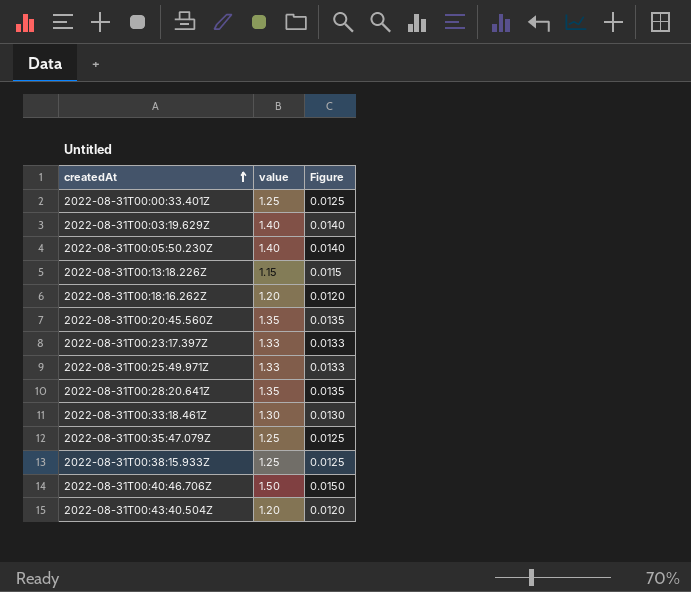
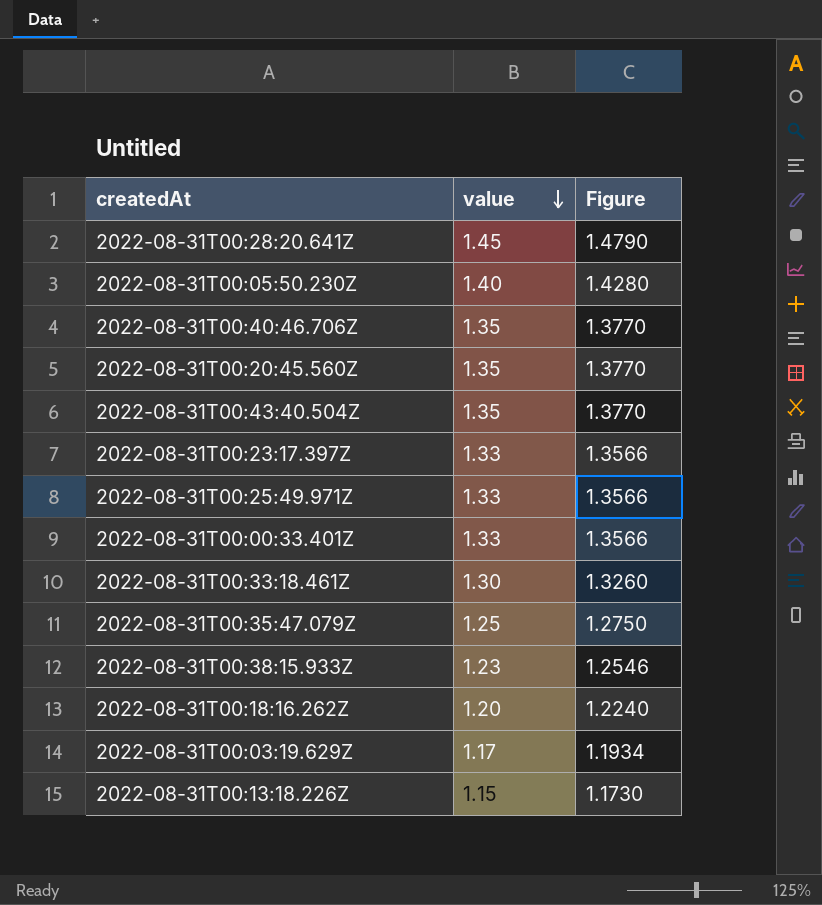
row order: createdAt ascending -> value descending
column Figure | formula: [value] * 0.01 -> [value] * 1.02
2022-08-31T00:28:20.641Z | value: 1.35 -> 1.45
2022-08-31T00:40:46.706Z | value: 1.50 -> 1.35
2022-08-31T00:43:40.504Z | value: 1.20 -> 1.35
2022-08-31T00:00:33.401Z | value: 1.25 -> 1.33
2022-08-31T00:38:15.933Z | value: 1.25 -> 1.23
2022-08-31T00:03:19.629Z | value: 1.40 -> 1.17

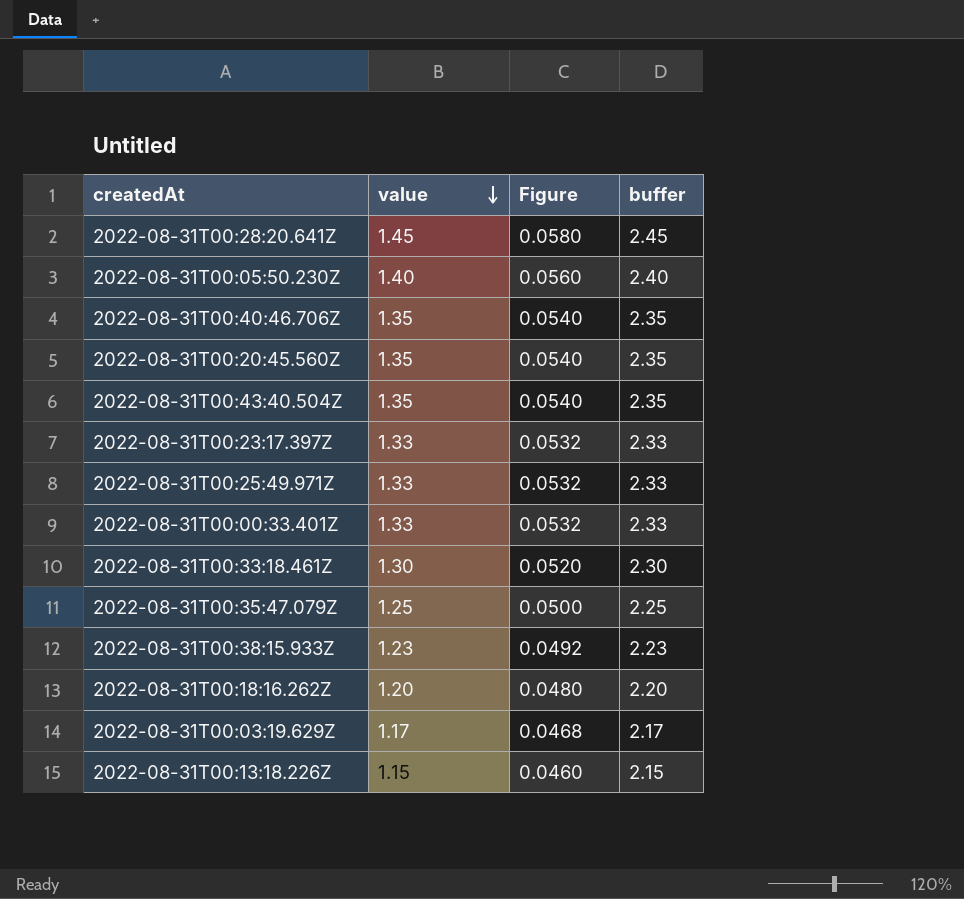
column Figure | formula: [value] * 1.02 -> [value] * 0.04
column buffer | formula: none -> [value] + 1

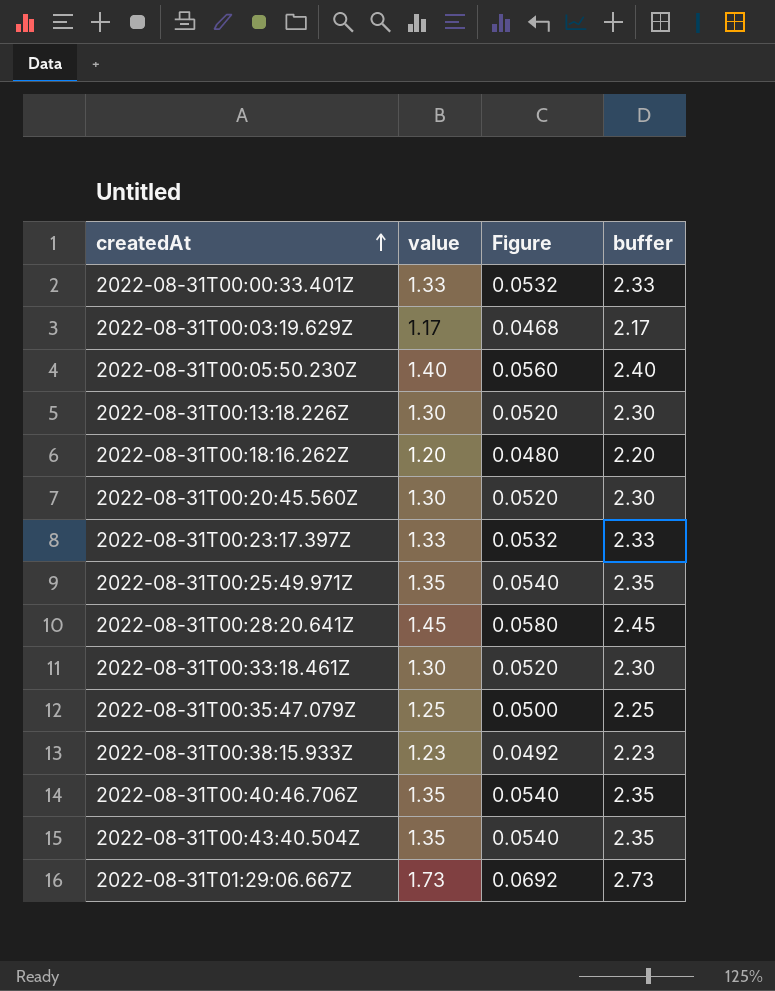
row order: value descending -> createdAt ascending
2022-08-31T00:13:18.226Z | value: 1.15 -> 1.30
2022-08-31T00:13:18.226Z | Figure: 0.0460 -> 0.0520
2022-08-31T00:13:18.226Z | buffer: 2.15 -> 2.30
2022-08-31T00:20:45.560Z | value: 1.35 -> 1.30
2022-08-31T00:20:45.560Z | Figure: 0.0540 -> 0.0520
2022-08-31T00:20:45.560Z | buffer: 2.35 -> 2.30
2022-08-31T00:25:49.971Z | value: 1.33 -> 1.35
2022-08-31T00:25:49.971Z | Figure: 0.0532 -> 0.0540
2022-08-31T00:25:49.971Z | buffer: 2.33 -> 2.35
row 2022-08-31T01:29:06.667Z: none -> 1.73 | 0.0692 | 2.73

